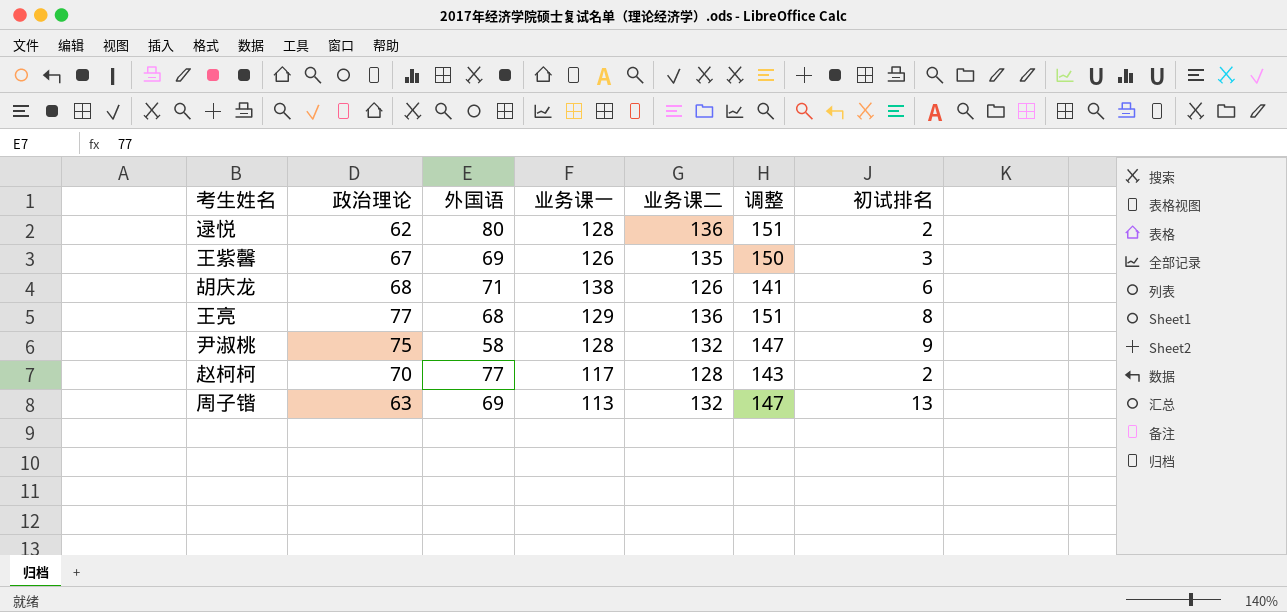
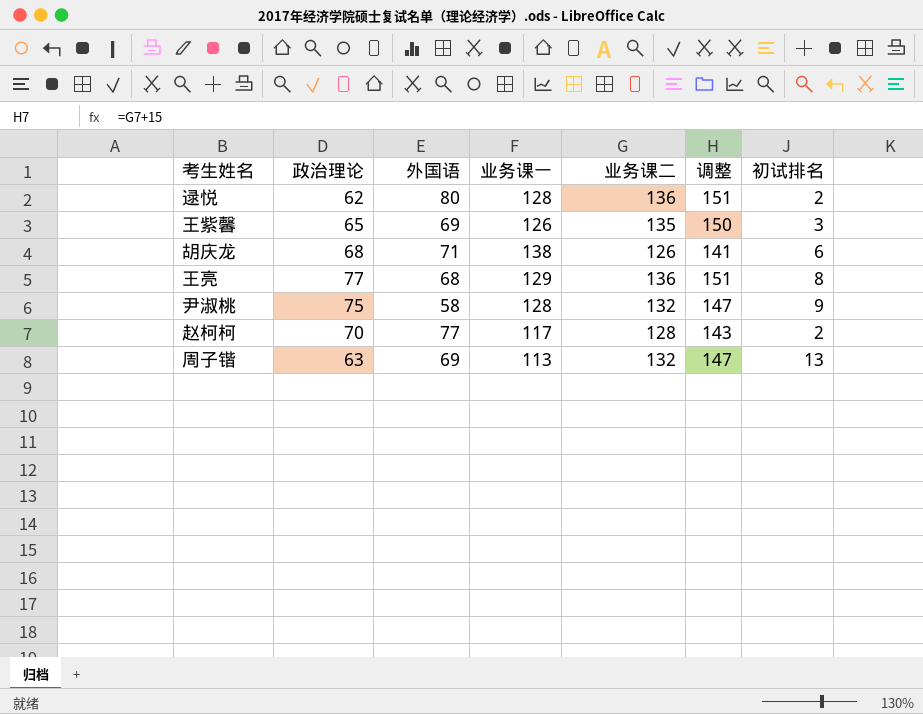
王紫馨 | 政治理论: 67 -> 65

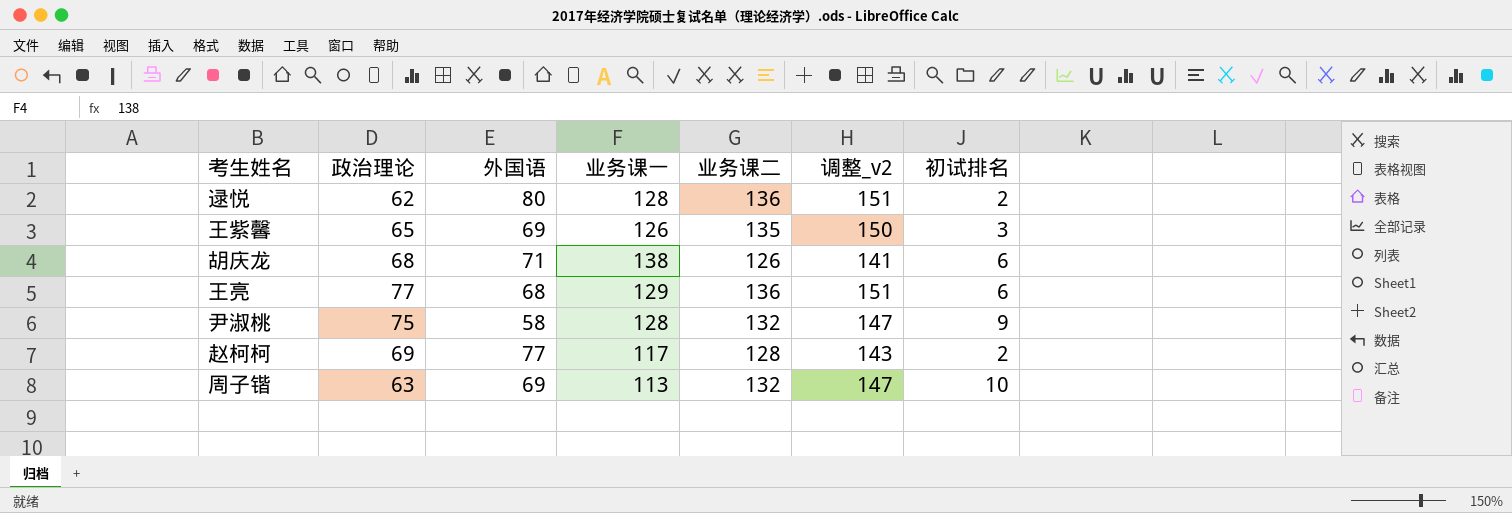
column name: 调整 -> 调整_v2
王亮 | 初试排名: 8 -> 6
赵柯柯 | 政治理论: 70 -> 69
周子锴 | 初试排名: 13 -> 10

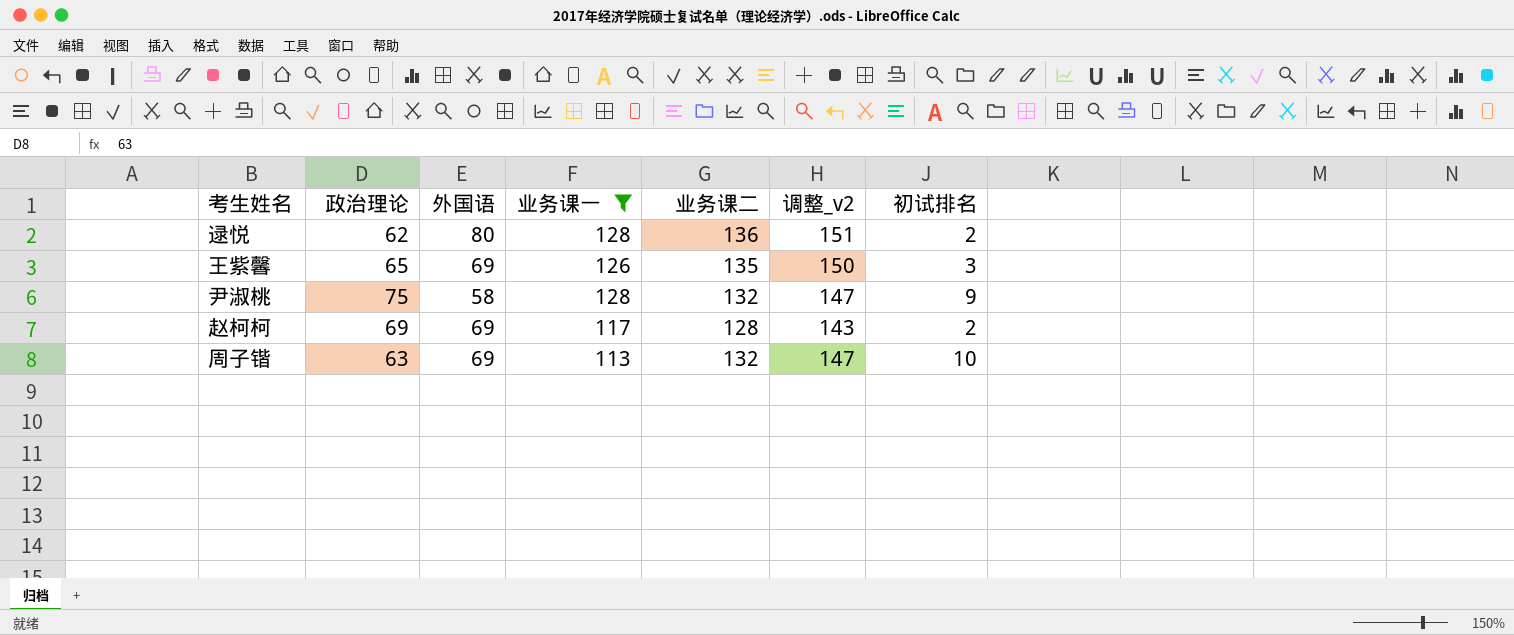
filter: none -> 业务课一 <= 128
赵柯柯 | 外国语: 77 -> 69

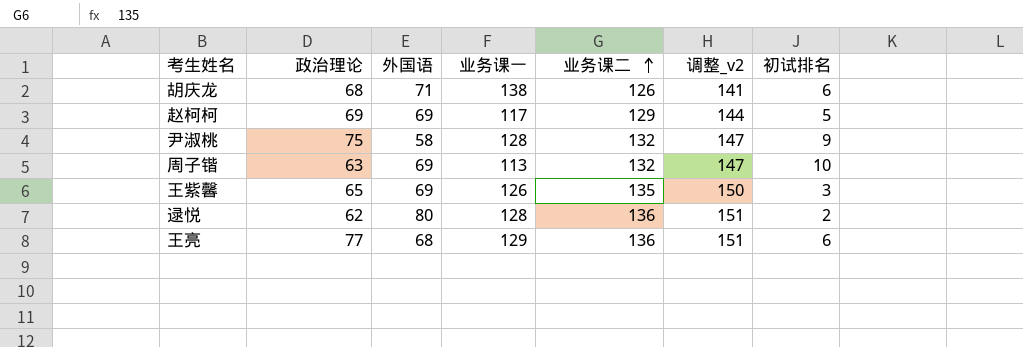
filter: 业务课一 <= 128 -> none
row order: none -> 业务课二 ascending
赵柯柯 | 业务课二: 128 -> 129
赵柯柯 | 调整_v2: 143 -> 144
赵柯柯 | 初试排名: 2 -> 5

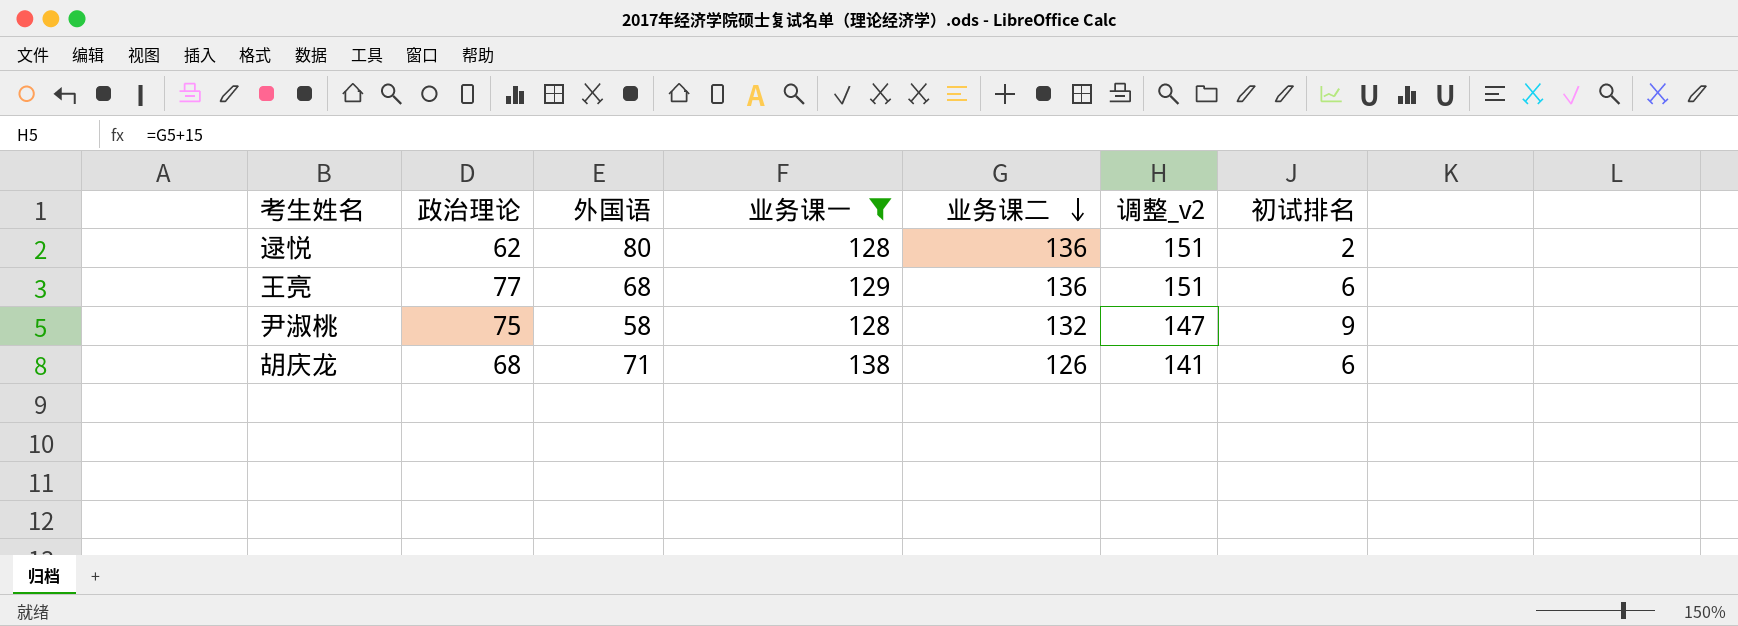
filter: none -> 业务课一 >= 128
row order: 业务课二 ascending -> 业务课二 descending

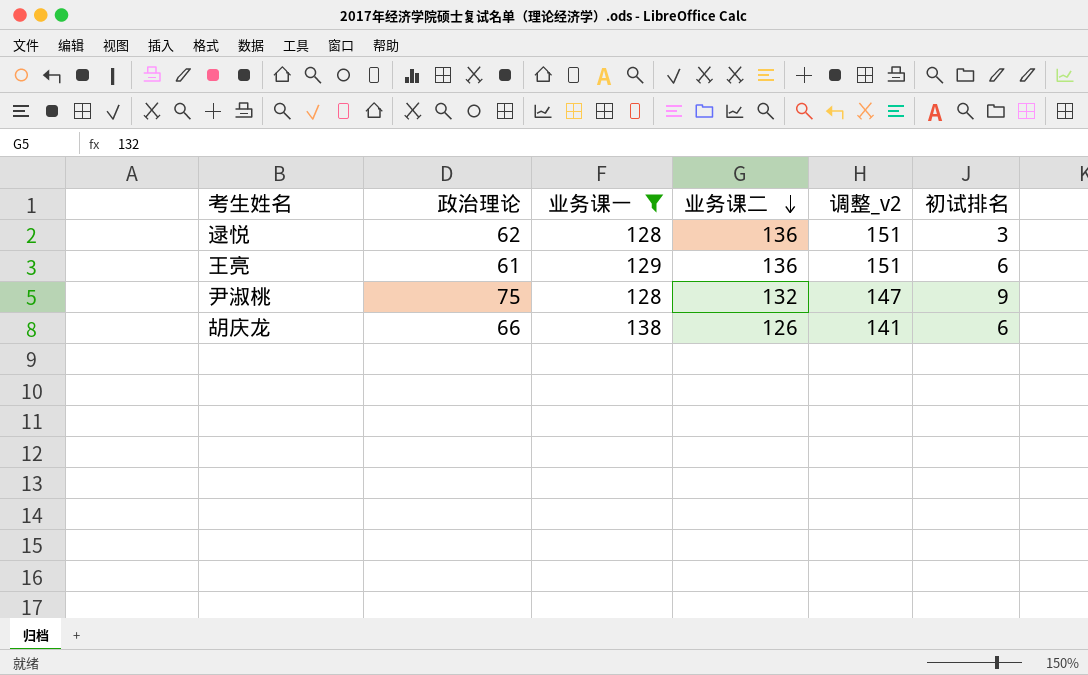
column 外国语 | position: 3 -> none
逯悦 | 初试排名: 2 -> 3
王亮 | 政治理论: 77 -> 61
胡庆龙 | 政治理论: 68 -> 66

